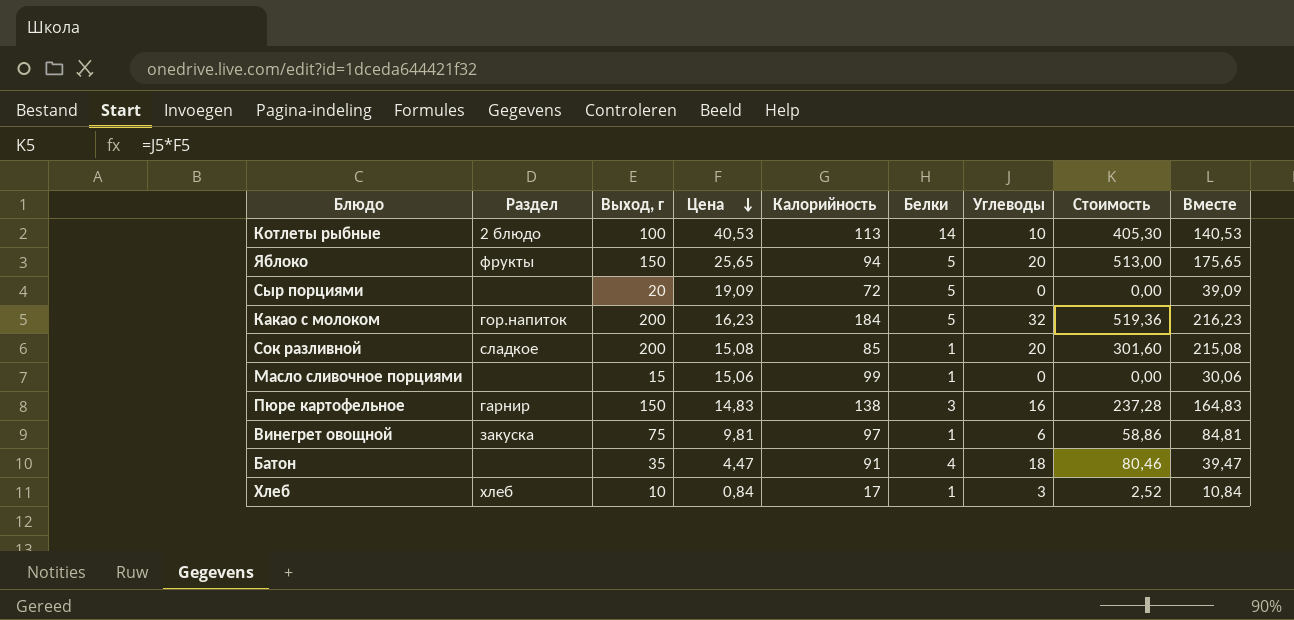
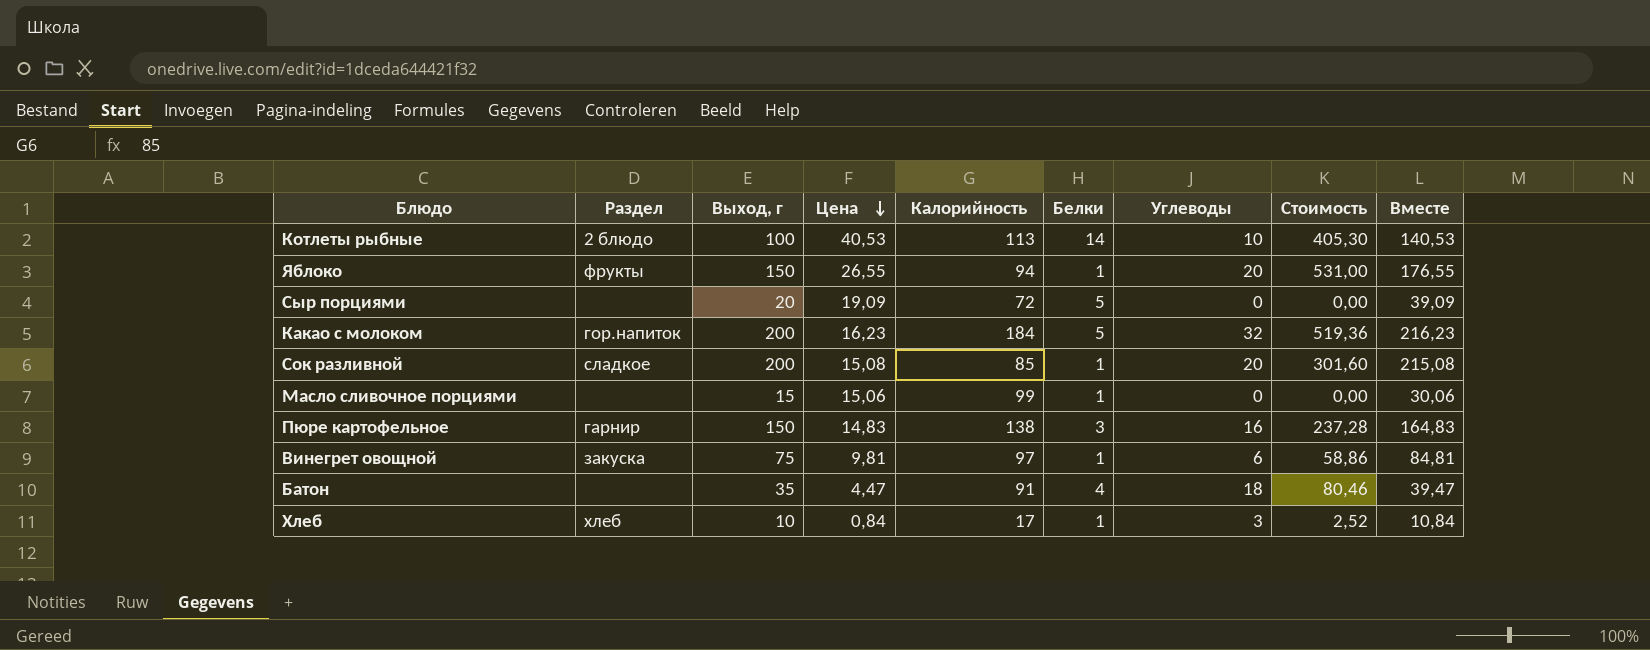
Яблоко | Цена: 25,65 -> 26,55
Яблоко | Белки: 5 -> 1
Яблоко | Стоимость: 513,00 -> 531,00
Яблоко | Вместе: 175,65 -> 176,55

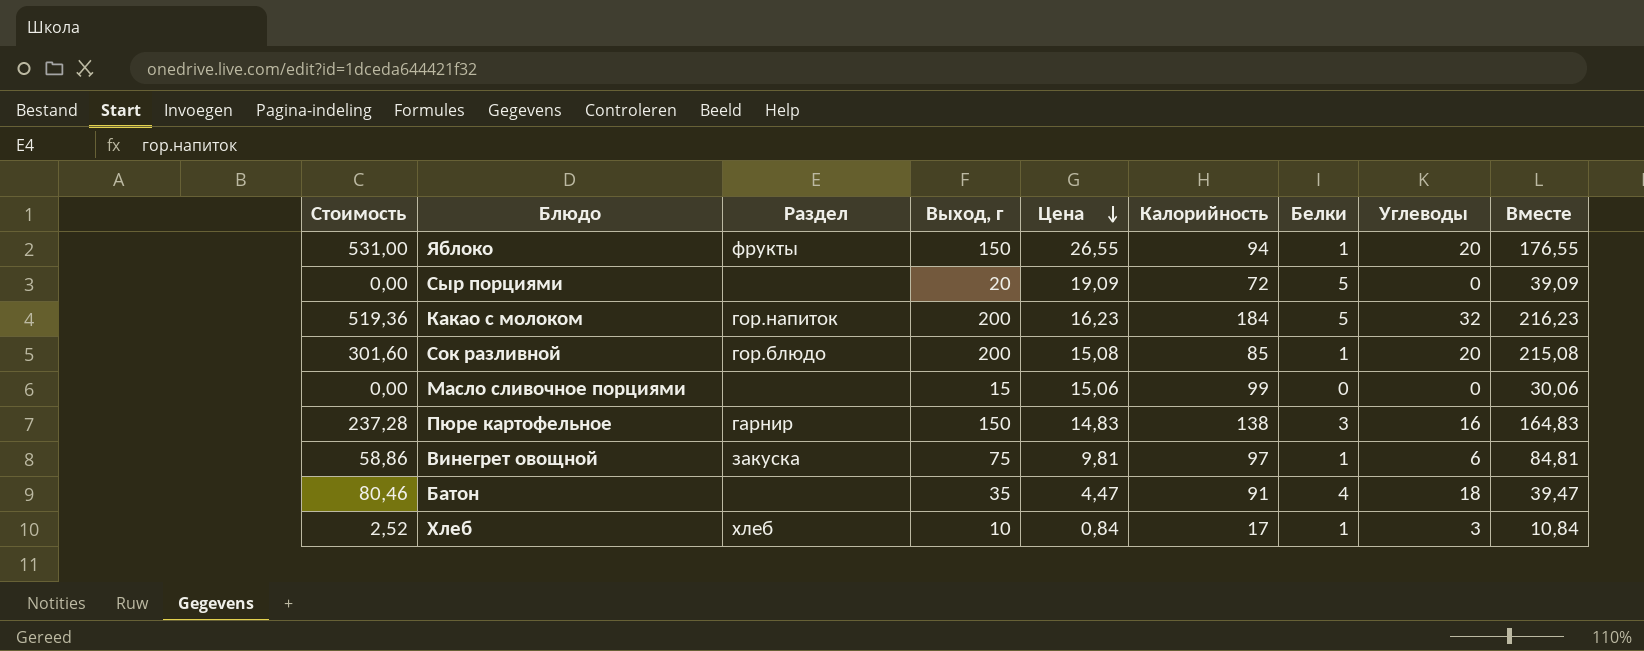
column Стоимость | position: 8 -> 1
row Котлеты рыбные: 2 блюдо | 100 | 40,53 | 113 | 14 | 10 | 405,30 | 140,53 -> none
Сок разливной | Раздел: сладкое -> гор.блюдо
Масло сливочное порциями | Белки: 1 -> 0

